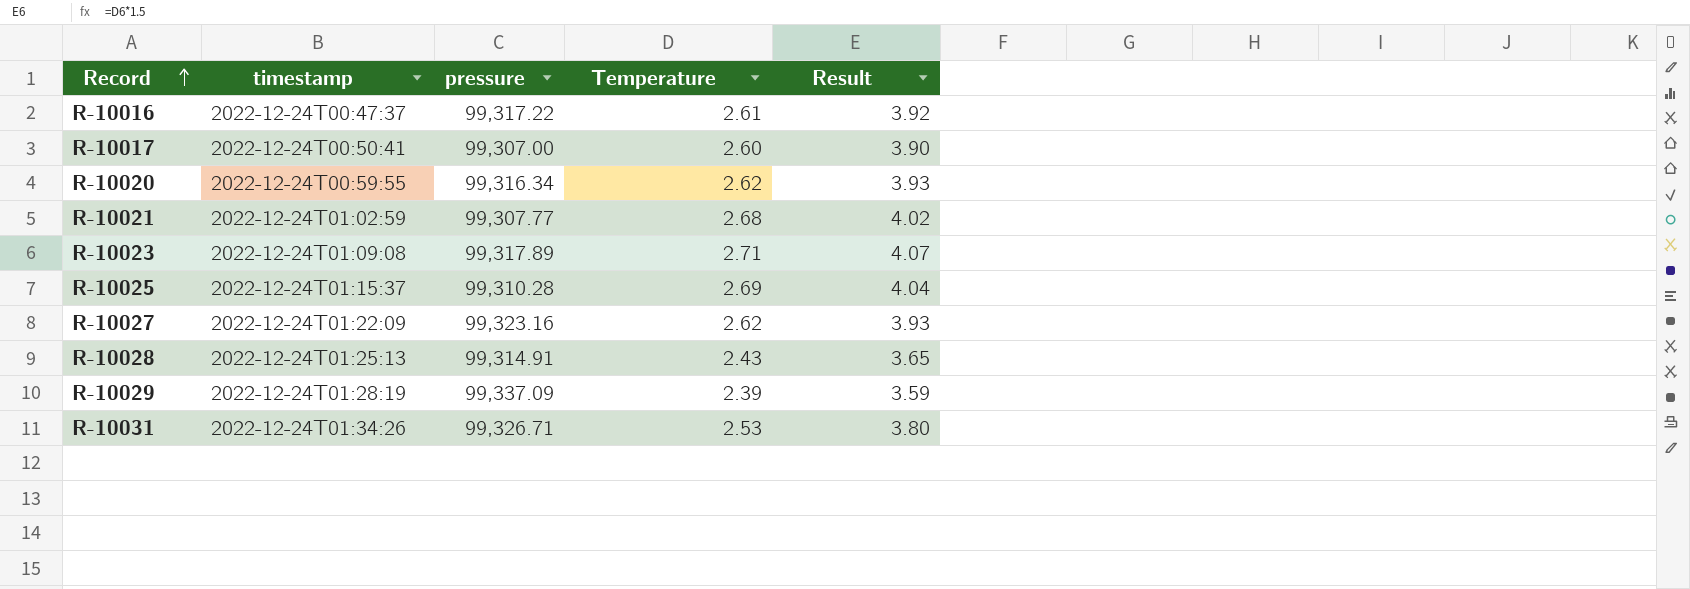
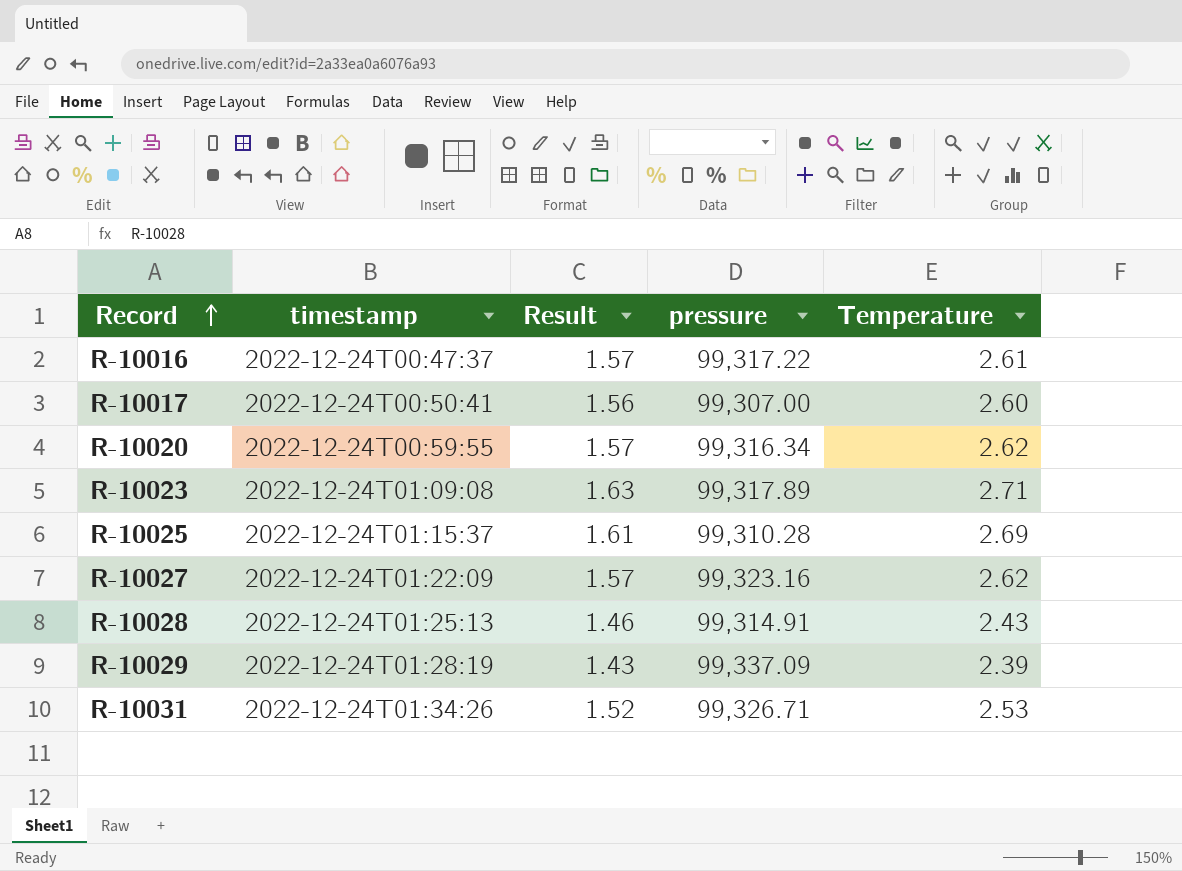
column Result | formula: [Temperature] * 1.5 -> [Temperature] * 0.6
column Result | position: 5 -> 3
row R-10021: 2022-12-24T01:02:59 | 99,307.77 | 2.68 | 4.02 -> none

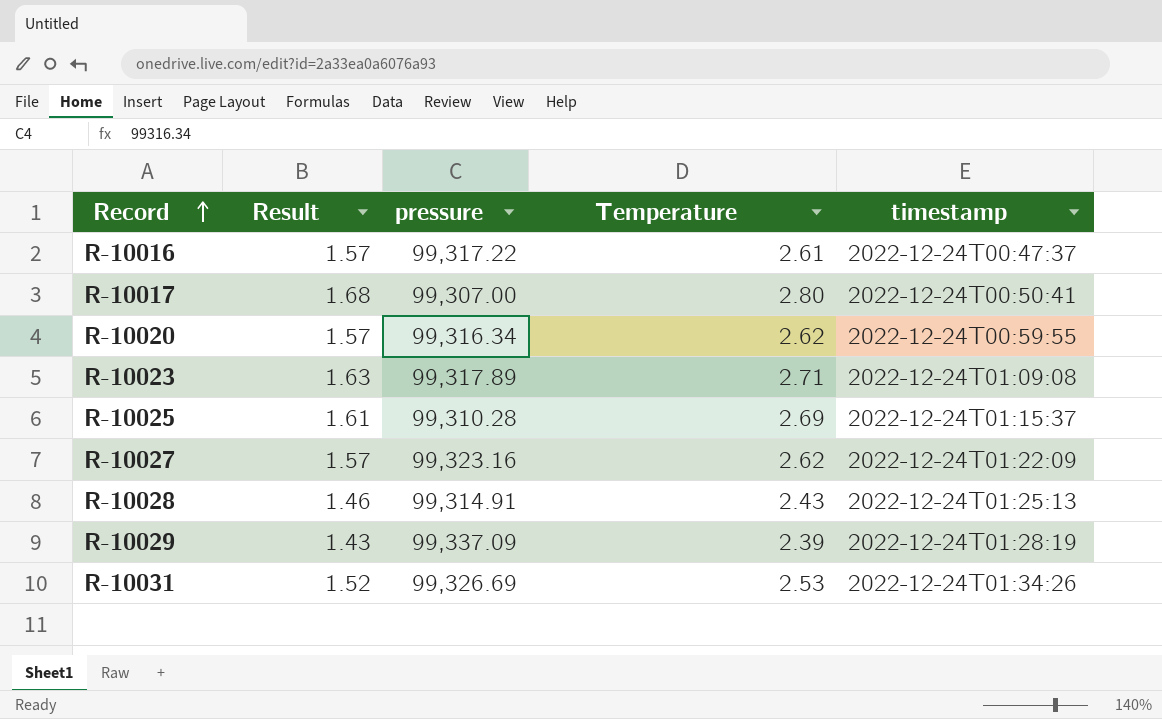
column timestamp | position: 2 -> 5
R-10017 | Result: 1.56 -> 1.68
R-10017 | Temperature: 2.60 -> 2.80
R-10031 | pressure: 99,326.71 -> 99,326.69

